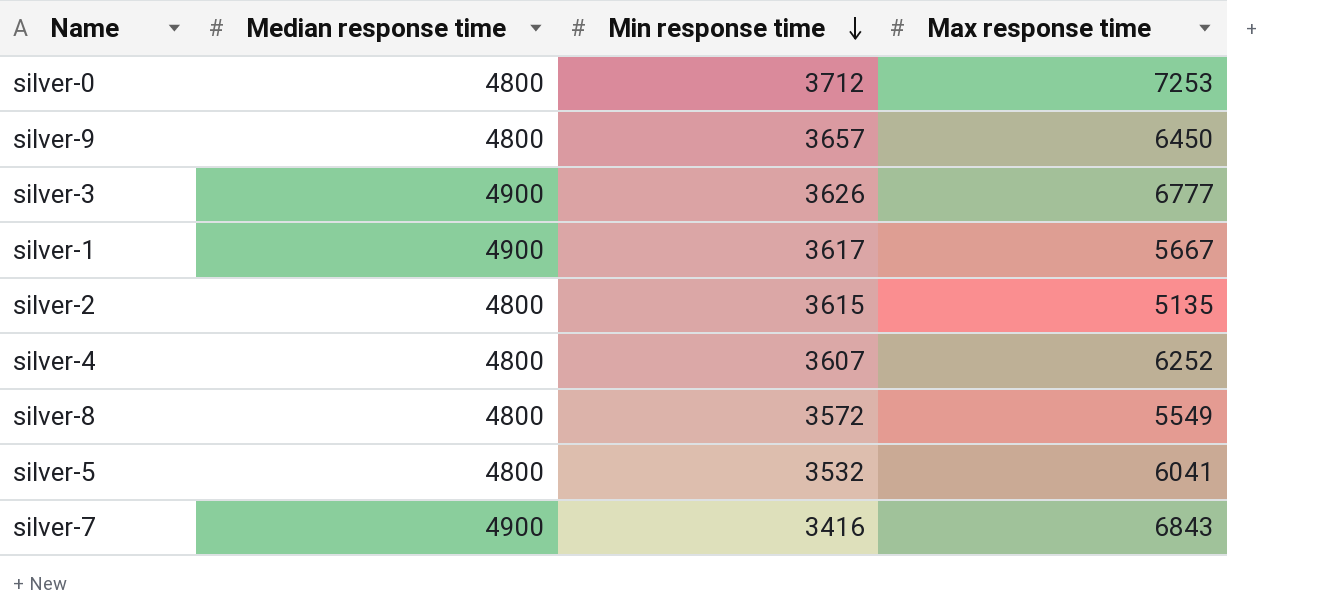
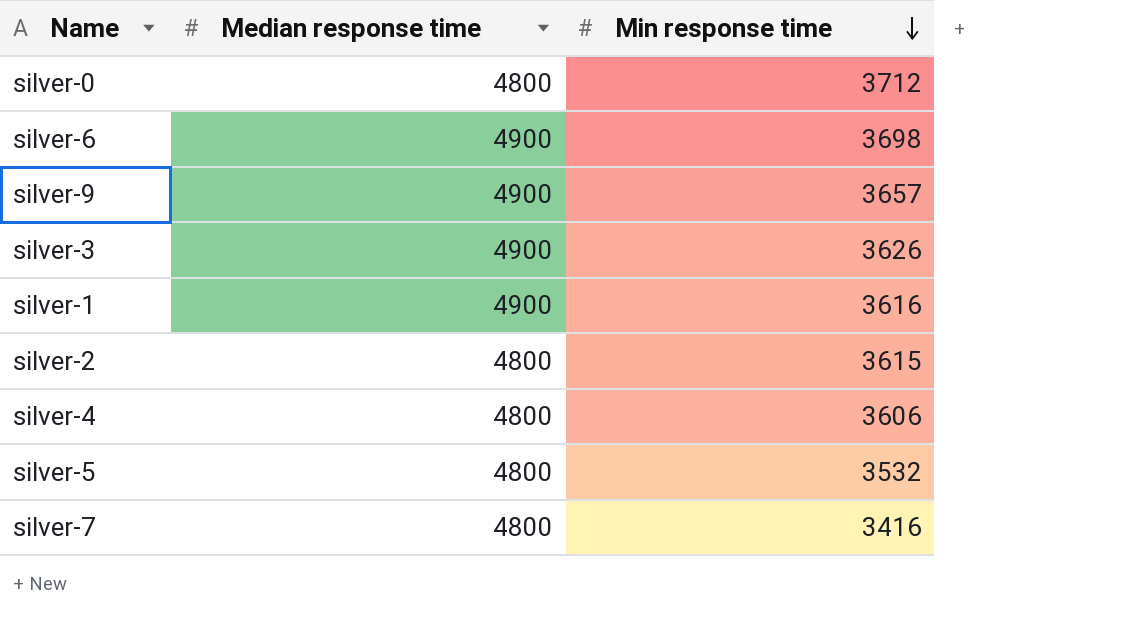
column Max response time | position: 4 -> none
row silver-8: 4800 | 3572 | 5549 -> none
row silver-6: none -> 4900 | 3698
silver-9 | Median response time: 4800 -> 4900
silver-1 | Min response time: 3617 -> 3616
silver-4 | Min response time: 3607 -> 3606
silver-7 | Median response time: 4900 -> 4800

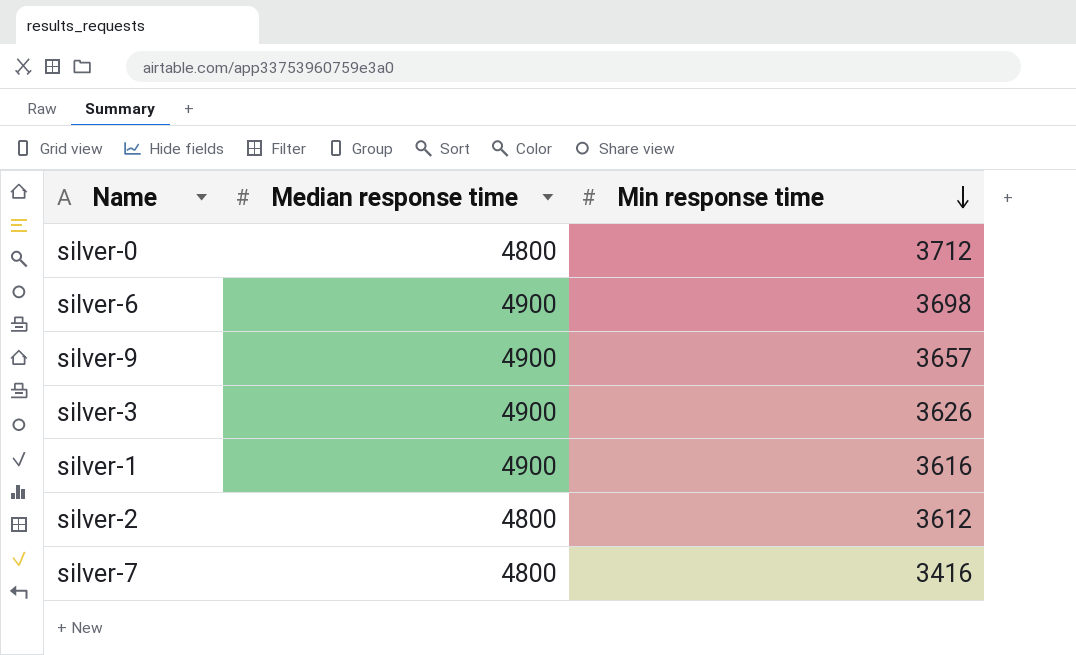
row silver-4: 4800 | 3606 -> none
row silver-5: 4800 | 3532 -> none
silver-2 | Min response time: 3615 -> 3612

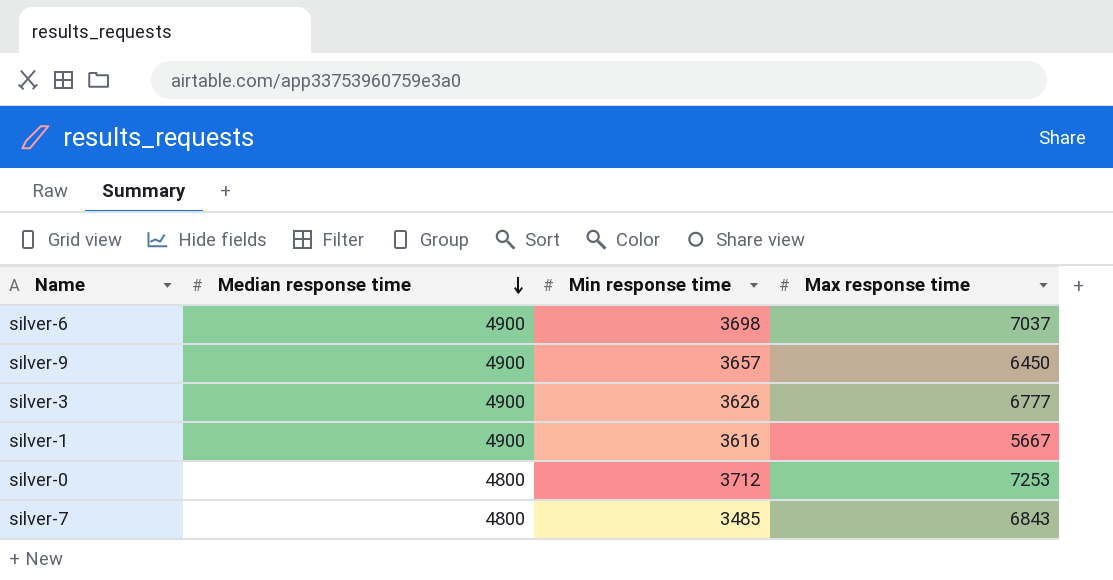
row order: Min response time descending -> Median response time descending
column Max response time | position: none -> 4
row silver-2: 4800 | 3612 -> none
silver-7 | Min response time: 3416 -> 3485

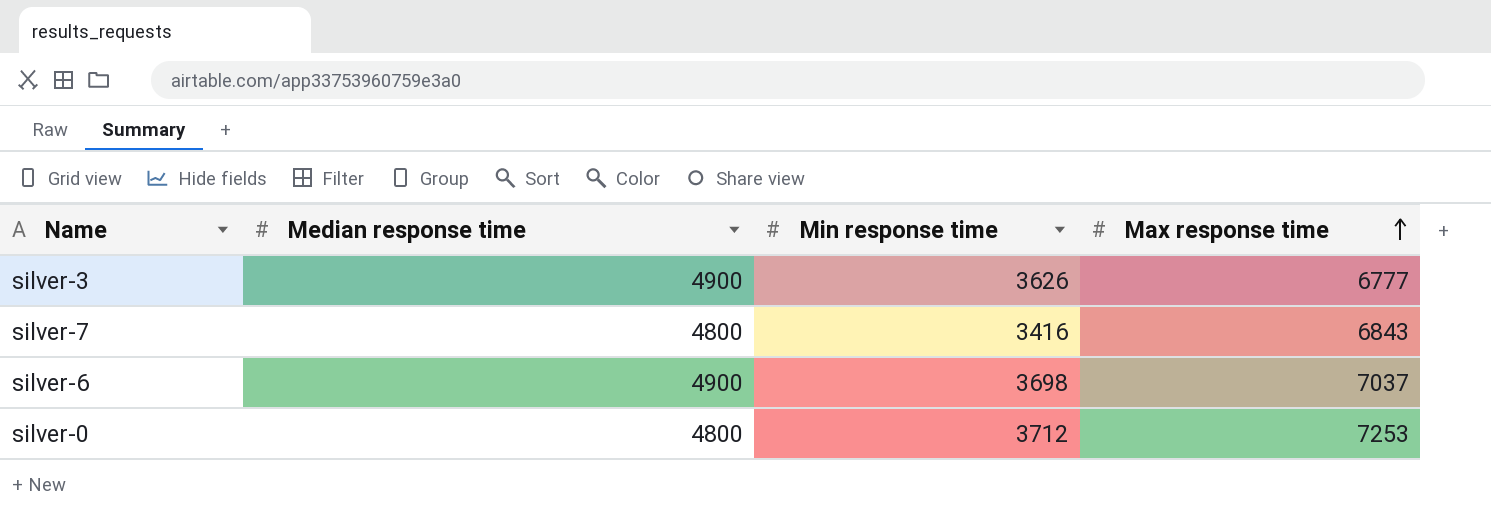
row order: Median response time descending -> Max response time ascending
row silver-9: 4900 | 3657 | 6450 -> none
row silver-1: 4900 | 3616 | 5667 -> none
silver-7 | Min response time: 3485 -> 3416

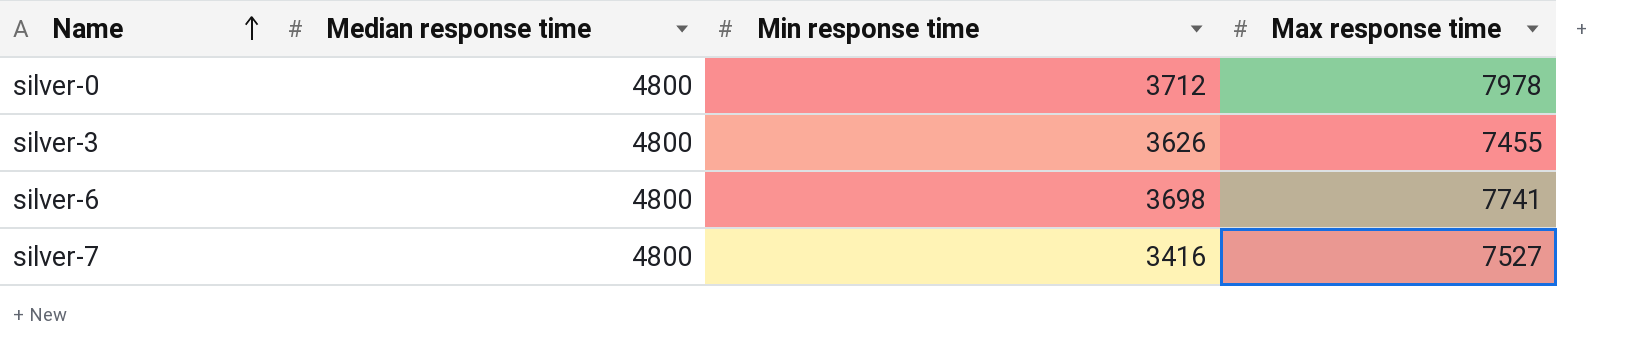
row order: Max response time ascending -> Name ascending
silver-0 | Max response time: 7253 -> 7978
silver-3 | Median response time: 4900 -> 4800
silver-3 | Max response time: 6777 -> 7455
silver-6 | Median response time: 4900 -> 4800
silver-6 | Max response time: 7037 -> 7741
silver-7 | Max response time: 6843 -> 7527

